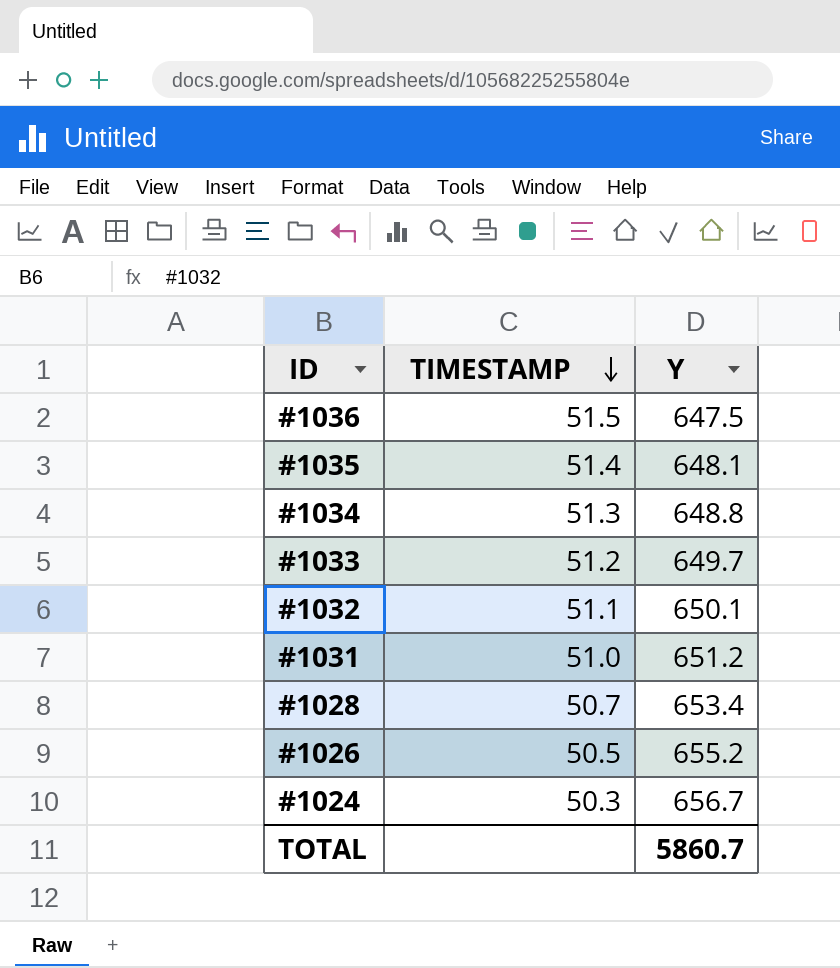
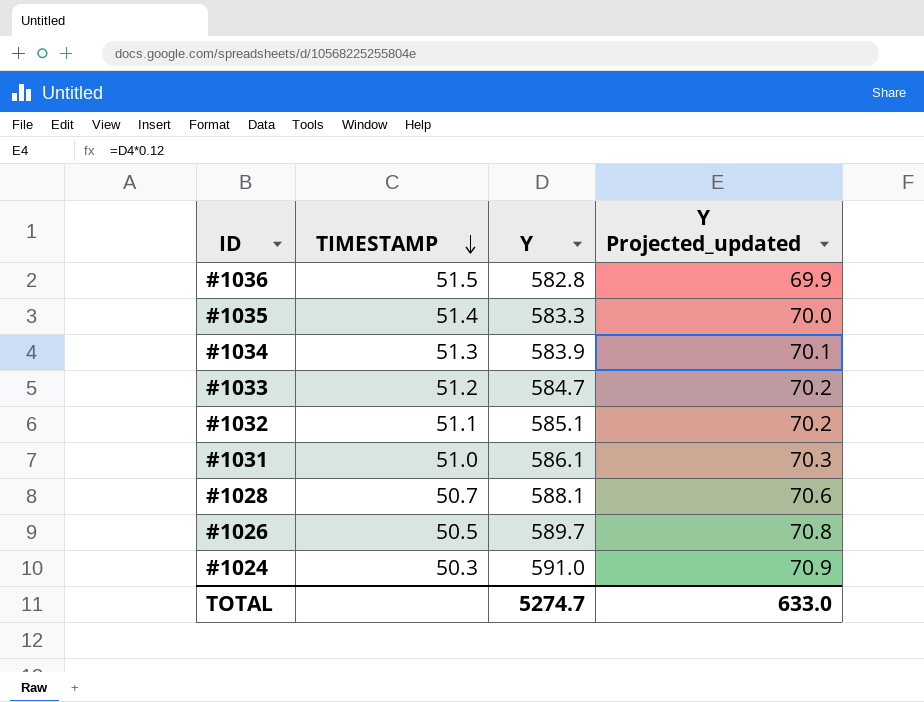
column Y Projected_updated | formula: none -> [Y] * 0.12
#1036 | Y: 647.5 -> 582.8
#1035 | Y: 648.1 -> 583.3
#1034 | Y: 648.8 -> 583.9
#1033 | Y: 649.7 -> 584.7
#1032 | Y: 650.1 -> 585.1
#1031 | Y: 651.2 -> 586.1
#1028 | Y: 653.4 -> 588.1
#1026 | Y: 655.2 -> 589.7
#1024 | Y: 656.7 -> 591.0
TOTAL | Y: 5860.7 -> 5274.7

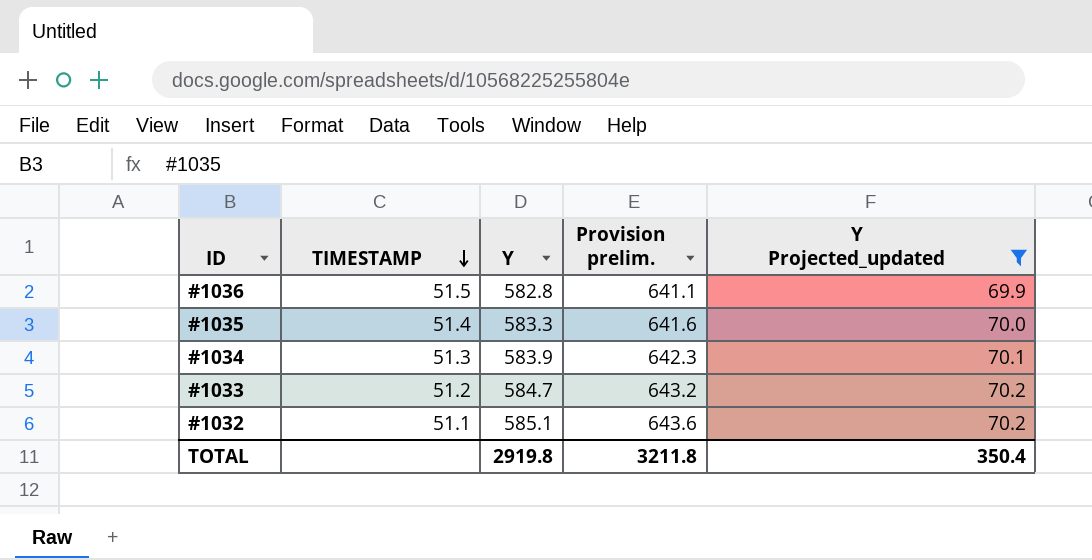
filter: none -> Y Projected_updated <= 70.2
column Provision prelim. | formula: none -> [Y] * 1.1
TOTAL | Y: 5274.7 -> 2919.8
TOTAL | Y Projected_updated: 633.0 -> 350.4

